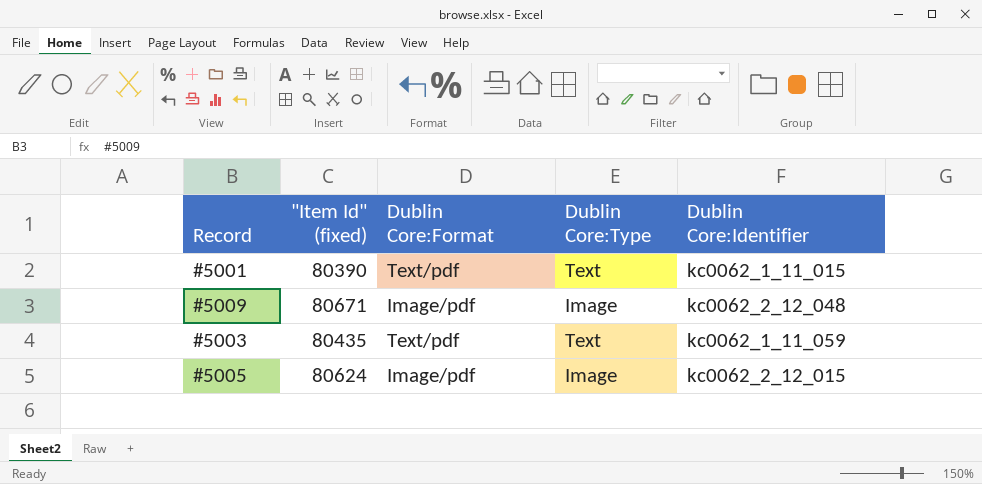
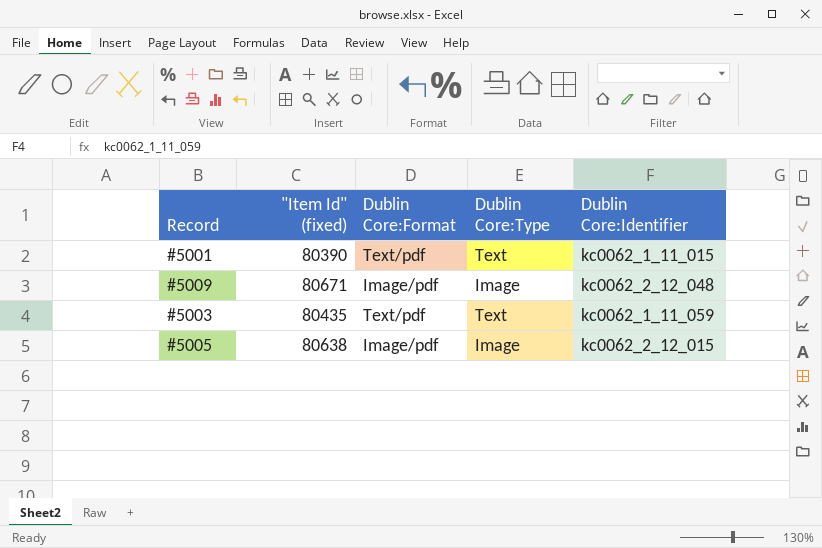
#5005 | "Item Id" (fixed): 80624 -> 80638

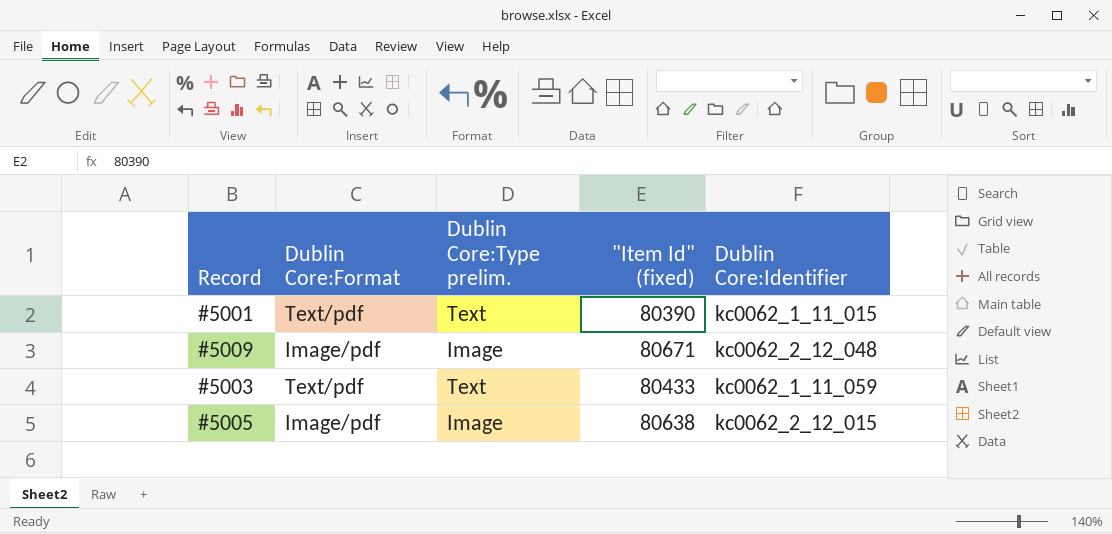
column name: Dublin Core:Type -> Dublin Core:Type prelim.
column "Item Id" (fixed) | position: 2 -> 4
#5003 | "Item Id" (fixed): 80435 -> 80433

